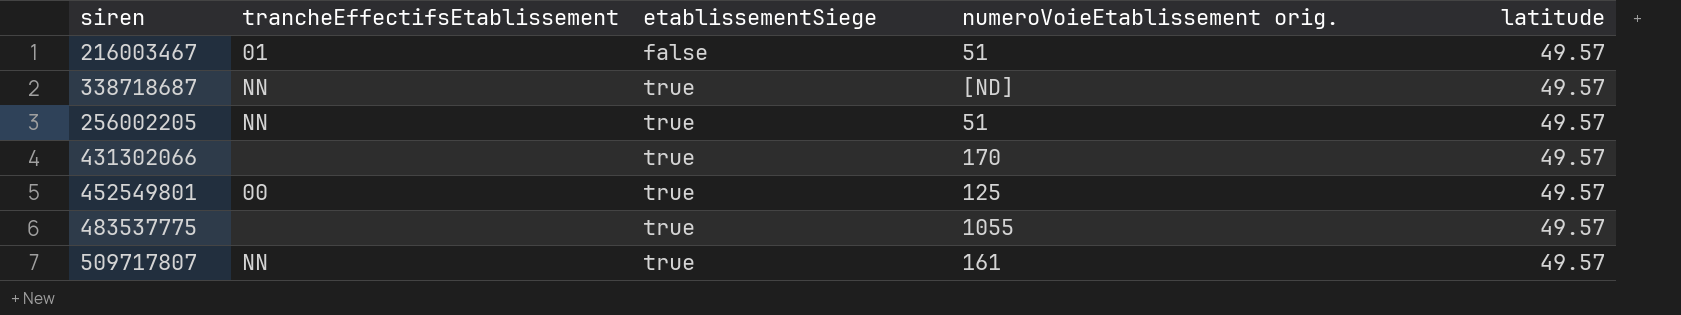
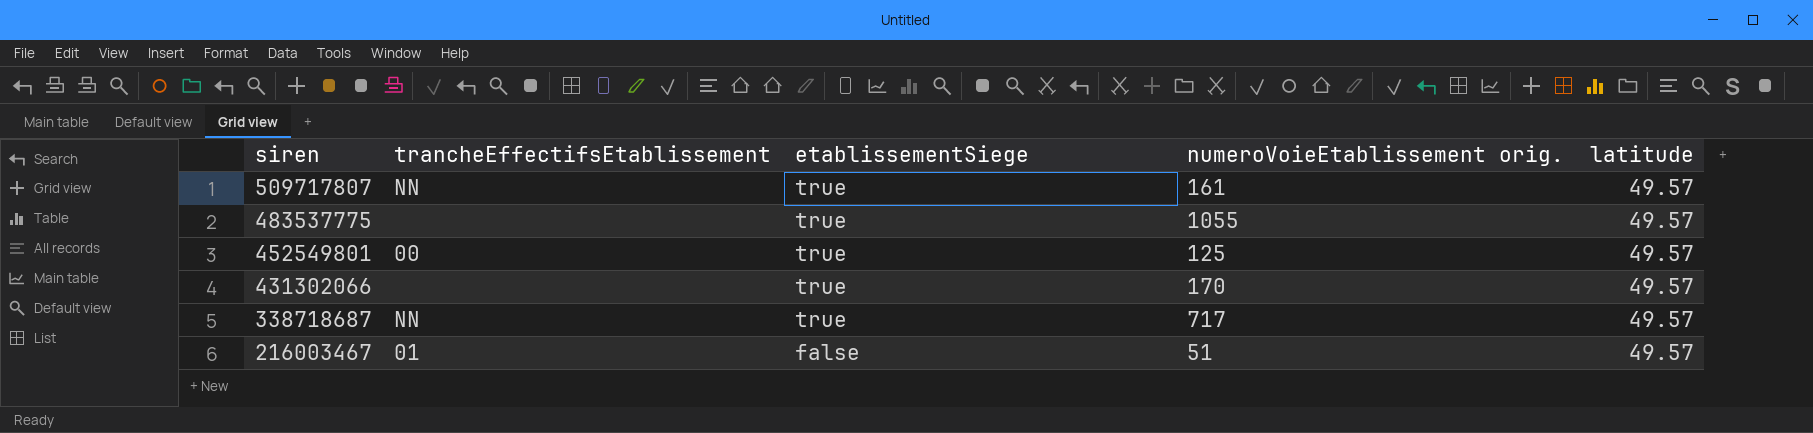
row order: etablissementSiege ascending -> siren descending
row 256002205: NN | true | 51 | 49.57 -> none
338718687 | numeroVoieEtablissement orig.: [ND] -> 717

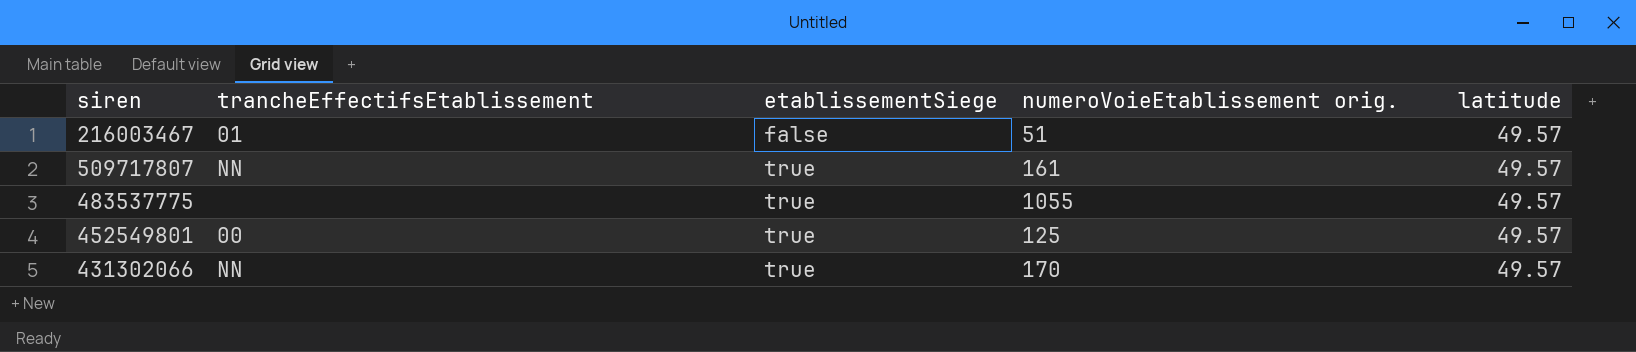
row order: siren descending -> etablissementSiege ascending
row 338718687: NN | true | 717 | 49.57 -> none
431302066 | trancheEffectifsEtablissement: none -> NN

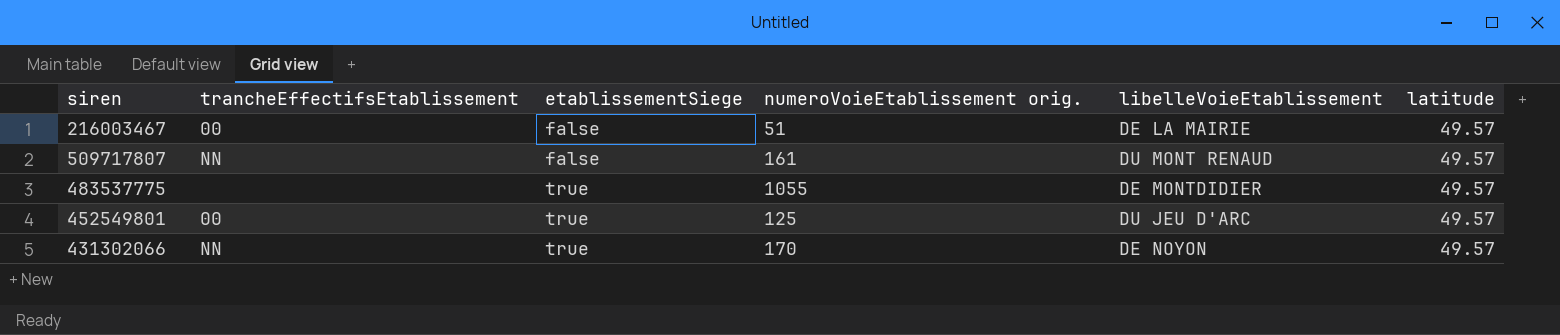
column libelleVoieEtablissement | position: none -> 5
216003467 | trancheEffectifsEtablissement: 01 -> 00
509717807 | etablissementSiege: true -> false

